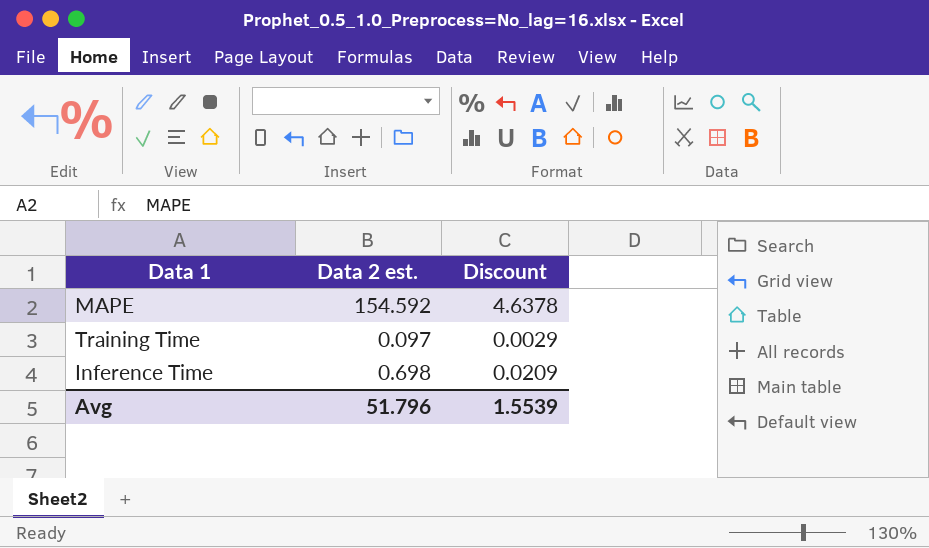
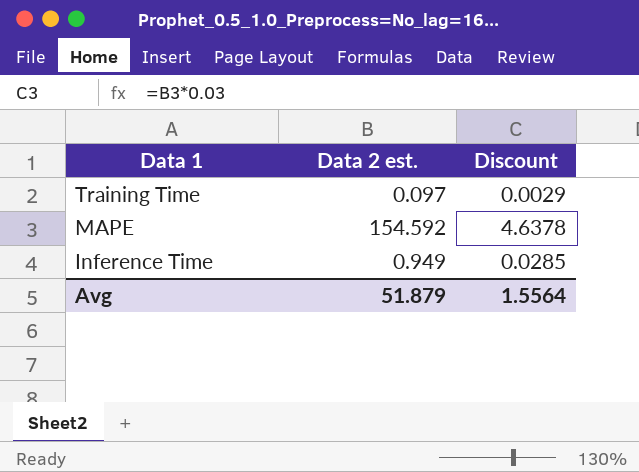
row order: none -> Data 1 descending
Inference Time | Data 2 est.: 0.698 -> 0.949
Inference Time | Discount: 0.0209 -> 0.0285
Avg | Data 2 est.: 51.796 -> 51.879
Avg | Discount: 1.5539 -> 1.5564

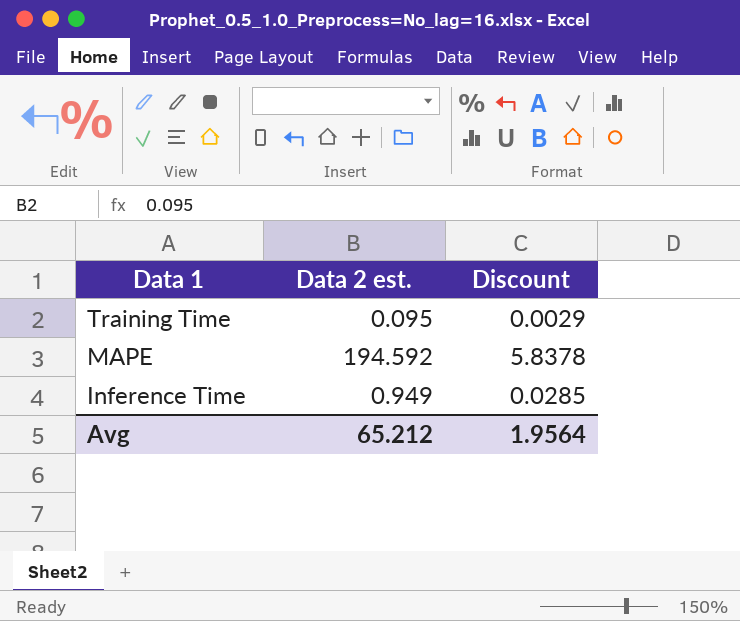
Training Time | Data 2 est.: 0.097 -> 0.095
MAPE | Data 2 est.: 154.592 -> 194.592
MAPE | Discount: 4.6378 -> 5.8378
Avg | Data 2 est.: 51.879 -> 65.212
Avg | Discount: 1.5564 -> 1.9564

